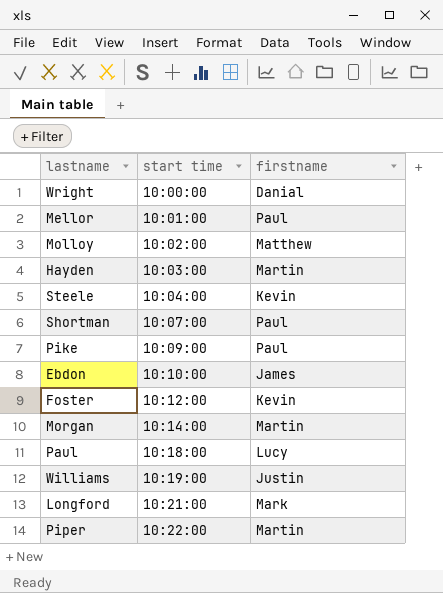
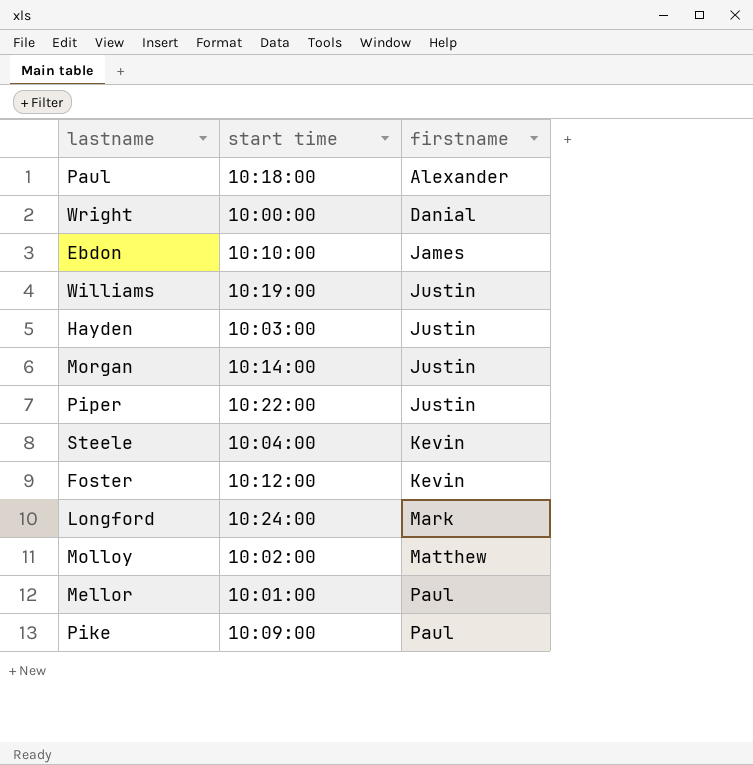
row order: start time ascending -> firstname ascending
row Shortman: 10:07:00 | Paul -> none
Paul | firstname: Lucy -> Alexander
Hayden | firstname: Martin -> Justin
Morgan | firstname: Martin -> Justin
Piper | firstname: Martin -> Justin
Longford | start time: 10:21:00 -> 10:24:00

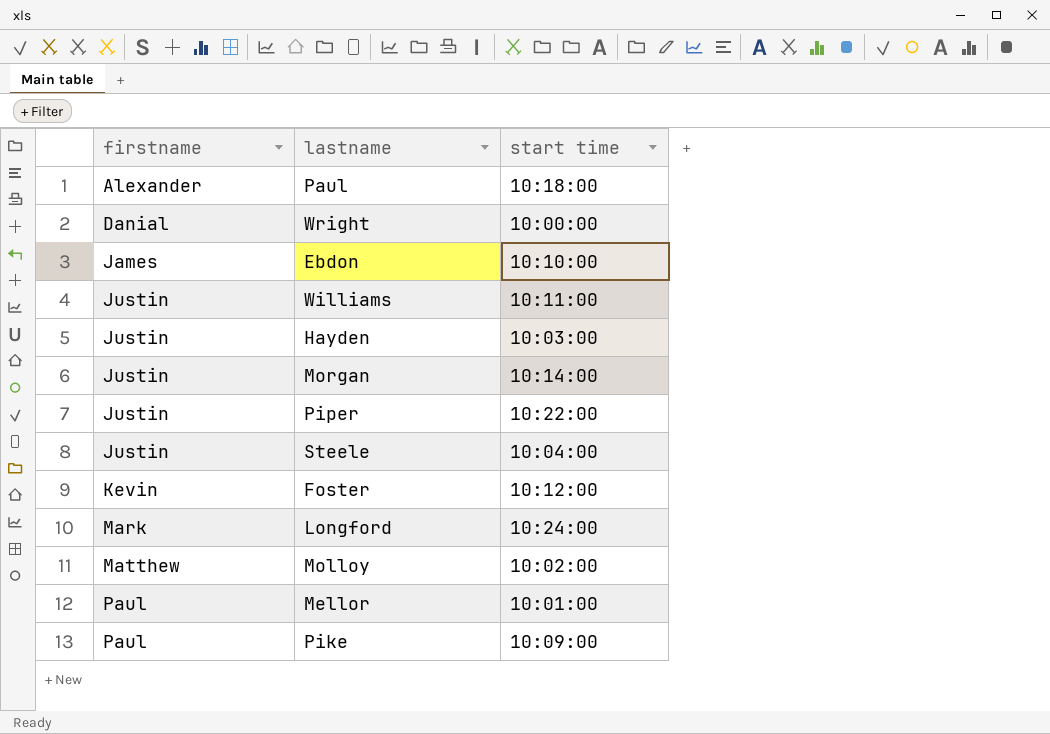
column firstname | position: 3 -> 1
Williams | start time: 10:19:00 -> 10:11:00
Steele | firstname: Kevin -> Justin

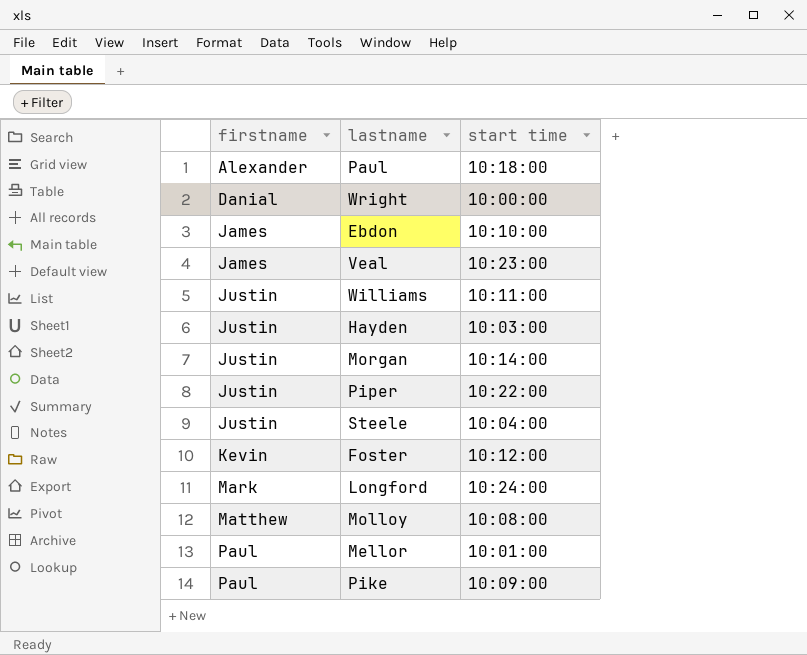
row Veal: none -> James | 10:23:00
Molloy | start time: 10:02:00 -> 10:08:00

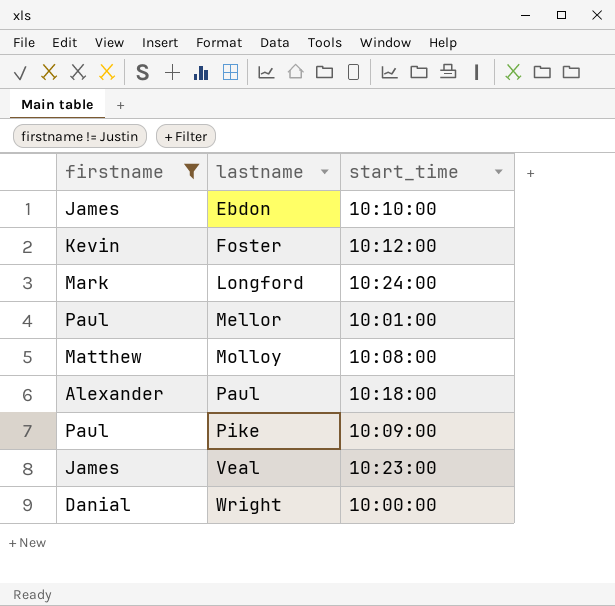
filter: none -> firstname != Justin
row order: firstname ascending -> lastname ascending
column name: start time -> start_time

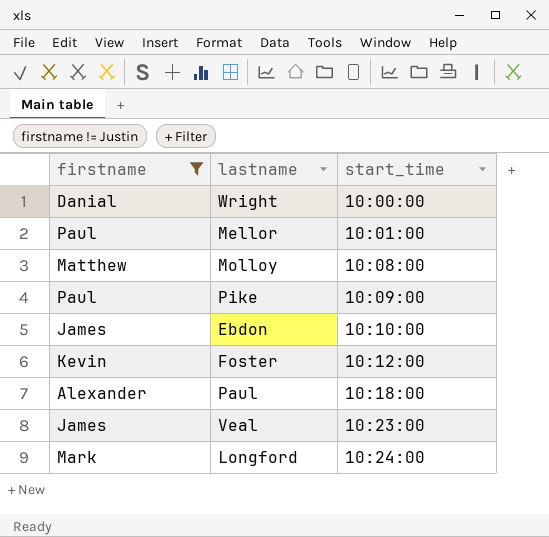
row order: lastname ascending -> start_time ascending

